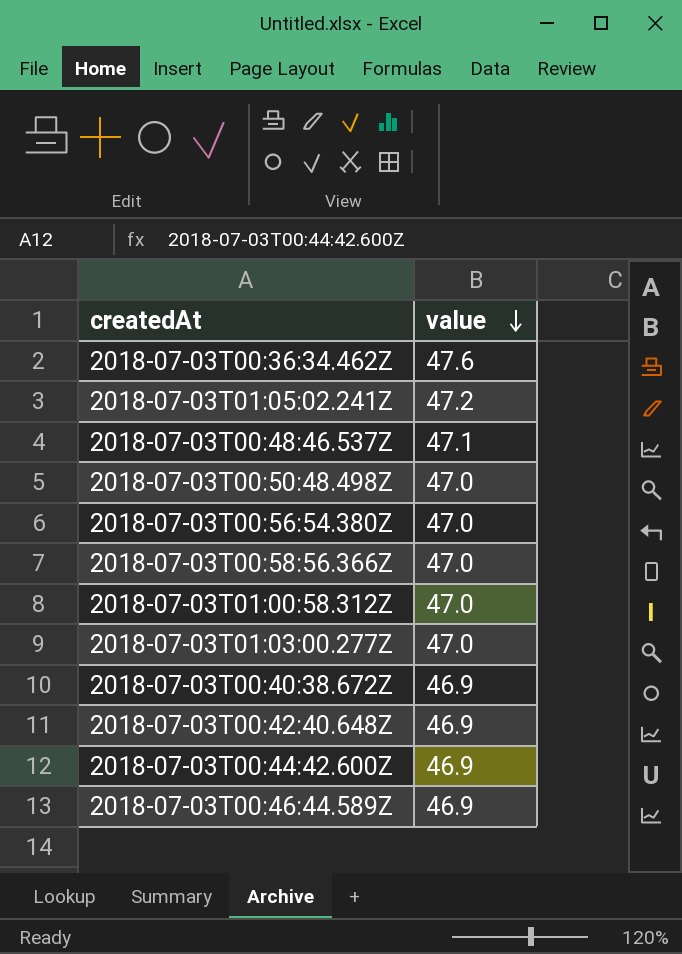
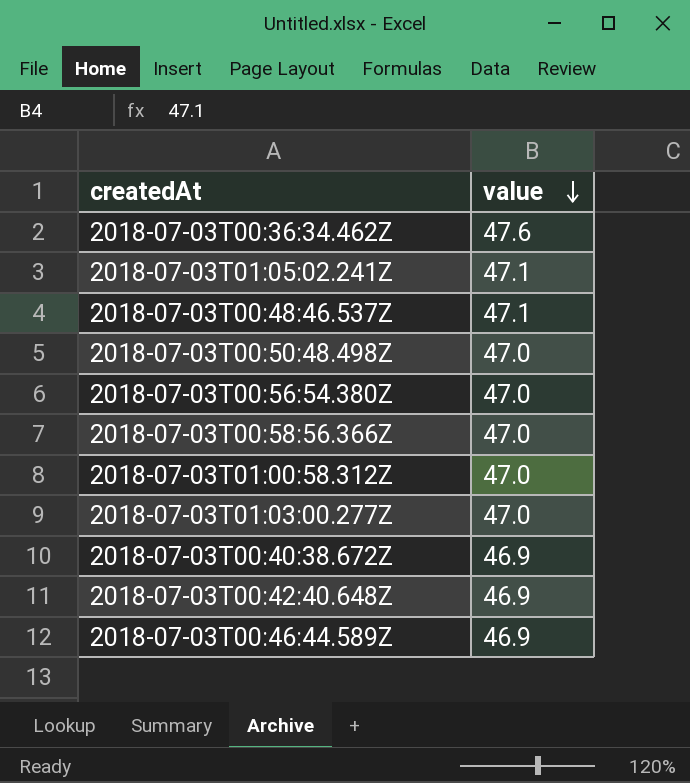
row 2018-07-03T00:44:42.600Z: 46.9 -> none
2018-07-03T01:05:02.241Z | value: 47.2 -> 47.1

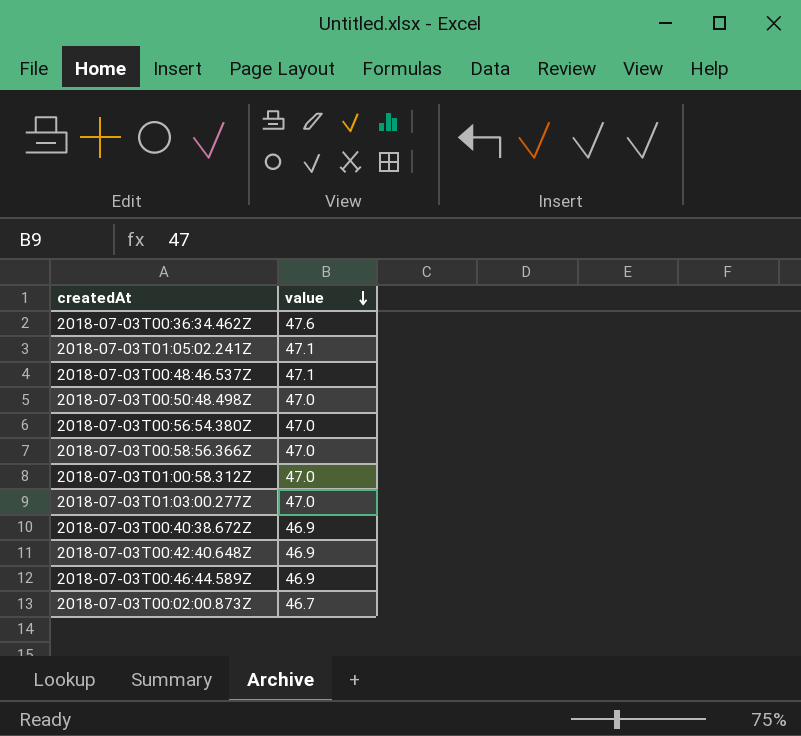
row 2018-07-03T00:02:00.873Z: none -> 46.7

